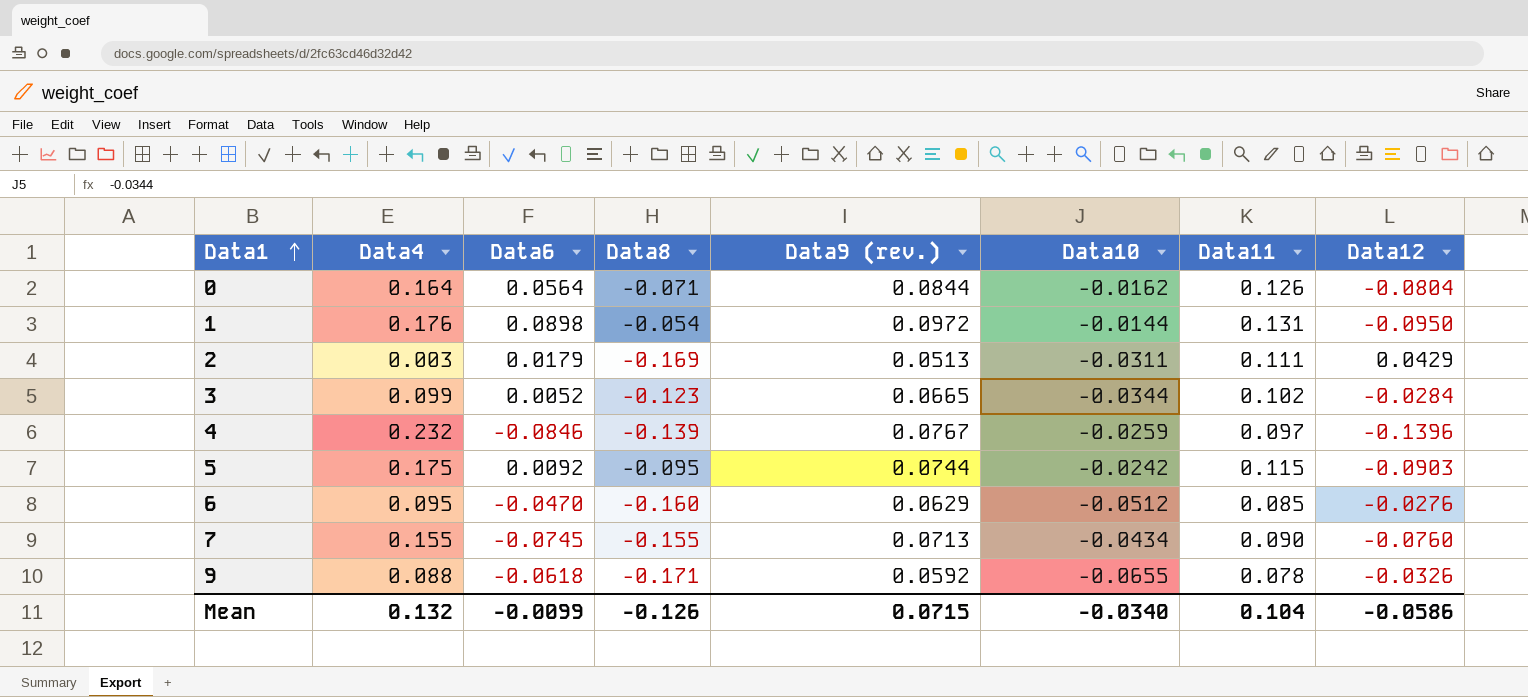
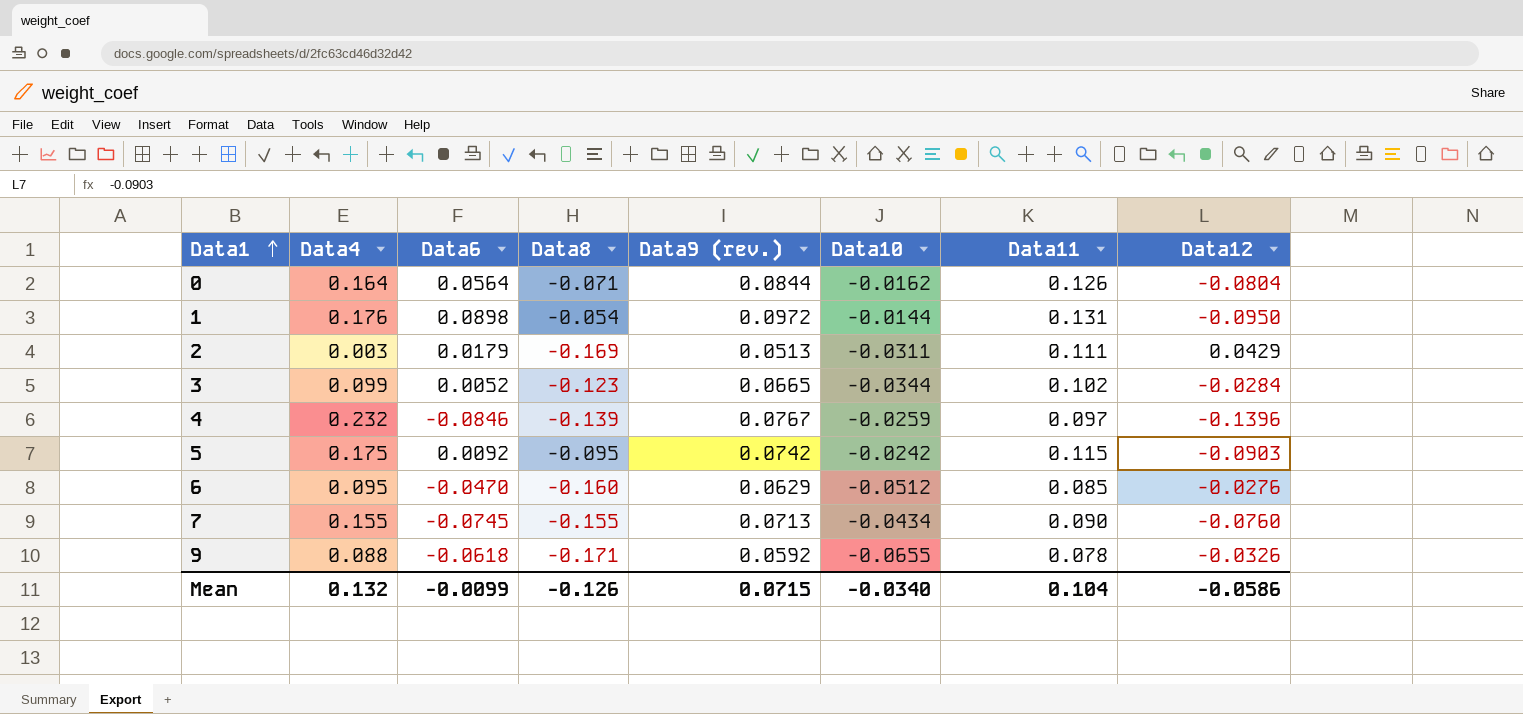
5 | Data9 (rev.): 0.0744 -> 0.0742

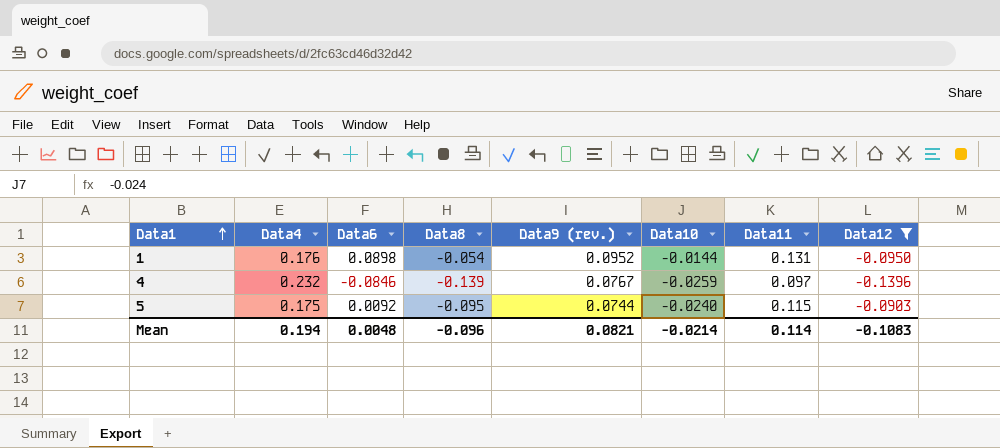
filter: none -> Data12 <= -0.0903
1 | Data9 (rev.): 0.0972 -> 0.0952
5 | Data9 (rev.): 0.0742 -> 0.0744
5 | Data10: -0.0242 -> -0.0240
Mean | Data4: 0.132 -> 0.194
Mean | Data6: -0.0099 -> 0.0048
Mean | Data8: -0.126 -> -0.096
Mean | Data9 (rev.): 0.0715 -> 0.0821
Mean | Data10: -0.0340 -> -0.0214
Mean | Data11: 0.104 -> 0.114
Mean | Data12: -0.0586 -> -0.1083

